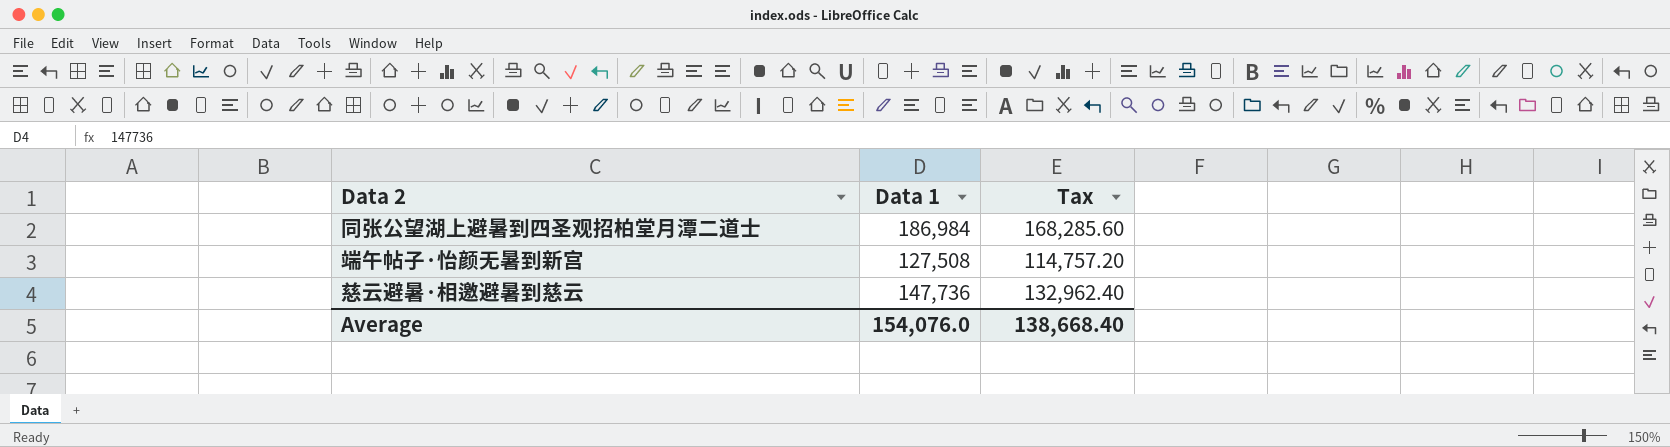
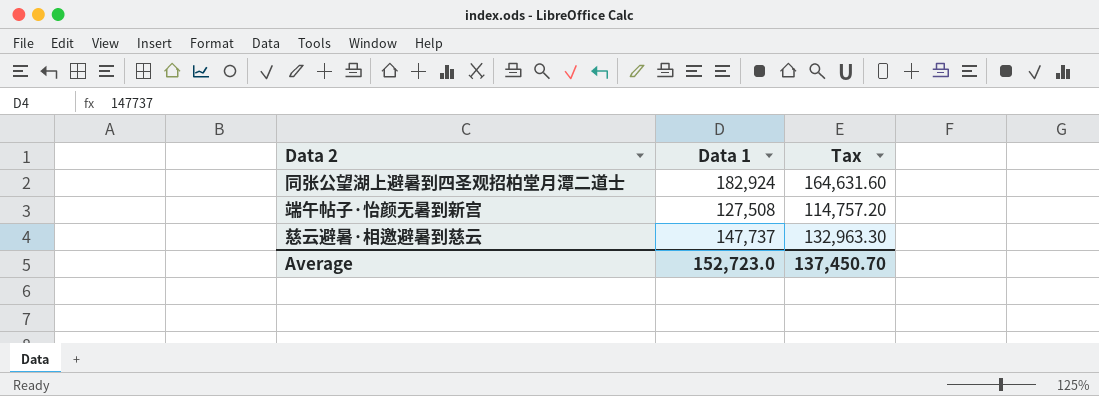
同张公望湖上避暑到四圣观招柏堂月潭二道士 | Data 1: 186,984 -> 182,924
同张公望湖上避暑到四圣观招柏堂月潭二道士 | Tax: 168,285.60 -> 164,631.60
慈云避暑·相邀避暑到慈云 | Data 1: 147,736 -> 147,737
慈云避暑·相邀避暑到慈云 | Tax: 132,962.40 -> 132,963.30
Average | Data 1: 154,076.0 -> 152,723.0
Average | Tax: 138,668.40 -> 137,450.70

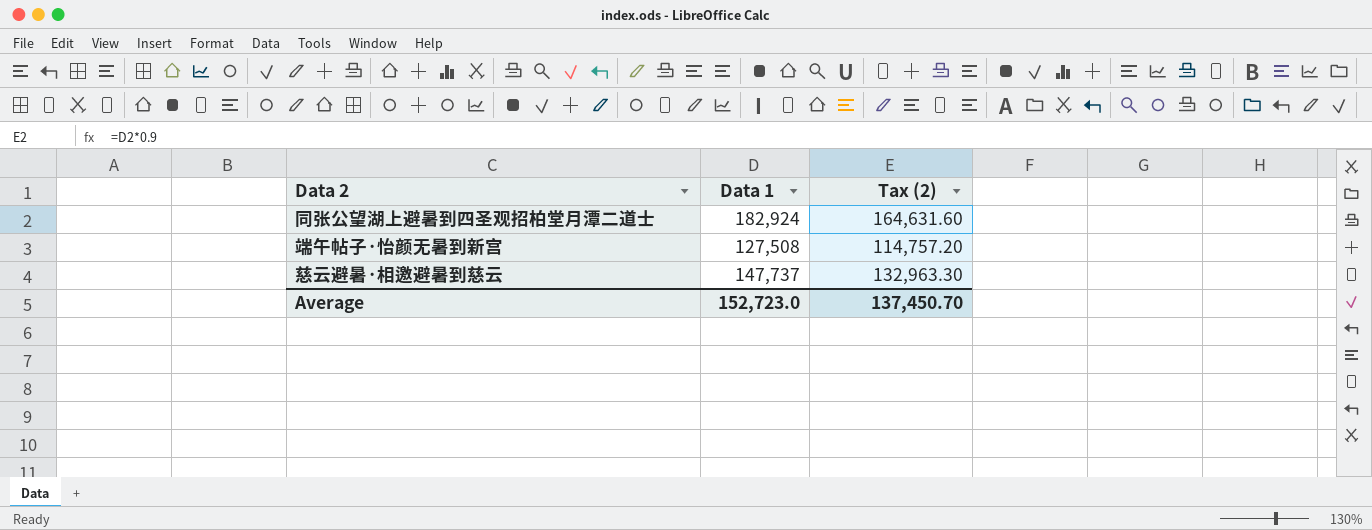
column name: Tax -> Tax (2)

